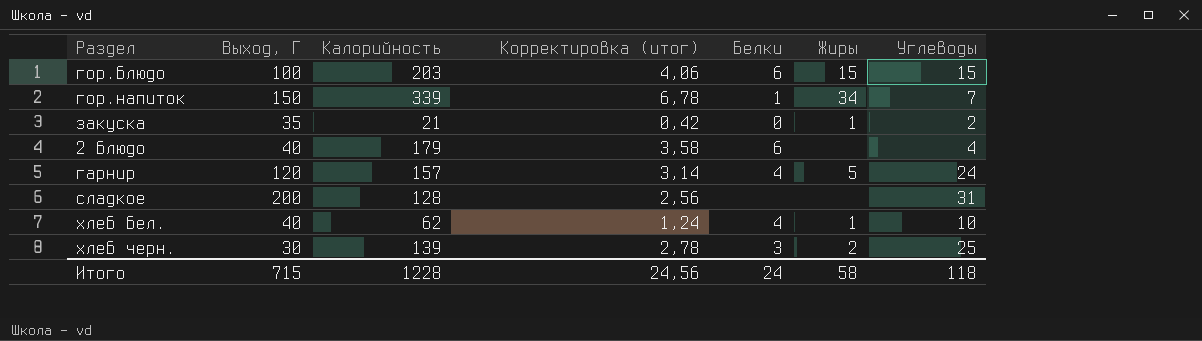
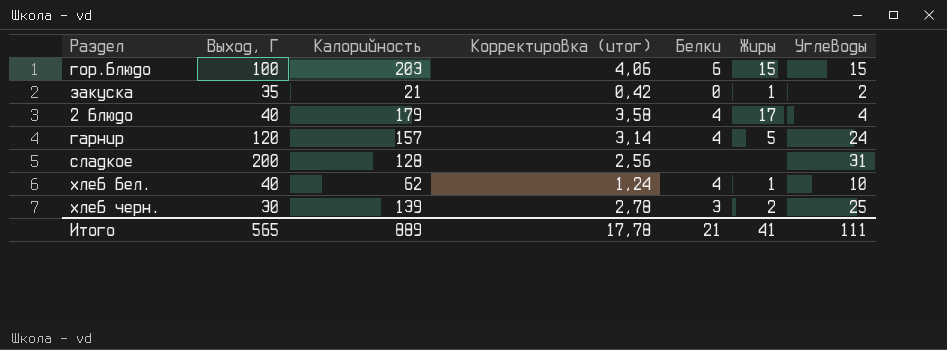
row гор.напиток: 150 | 339 | 6,78 | 1 | 34 | 7 -> none
2 блюдо | Белки: 6 -> 4
2 блюдо | Жиры: none -> 17
Итого | Выход, Г: 715 -> 565
Итого | Калорийность: 1228 -> 889
Итого | Корректировка (итог): 24,56 -> 17,78
Итого | Белки: 24 -> 21
Итого | Жиры: 58 -> 41
Итого | Углеводы: 118 -> 111

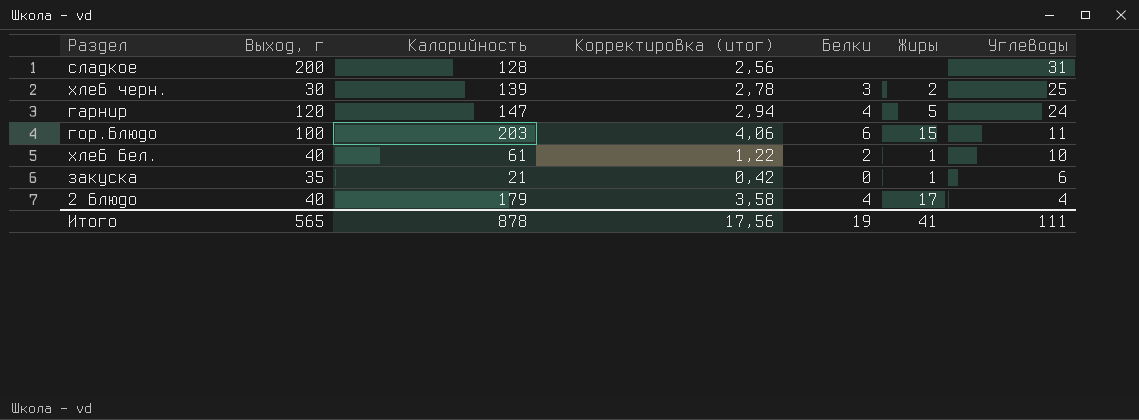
row order: none -> Углеводы descending
column name: Выход, Г -> Выход, г
гарнир | Калорийность: 157 -> 147
гарнир | Корректировка (итог): 3,14 -> 2,94
гор.блюдо | Углеводы: 15 -> 11
хлеб бел. | Калорийность: 62 -> 61
хлеб бел. | Корректировка (итог): 1,24 -> 1,22
хлеб бел. | Белки: 4 -> 2
закуска | Углеводы: 2 -> 6
Итого | Калорийность: 889 -> 878
Итого | Корректировка (итог): 17,78 -> 17,56
Итого | Белки: 21 -> 19

